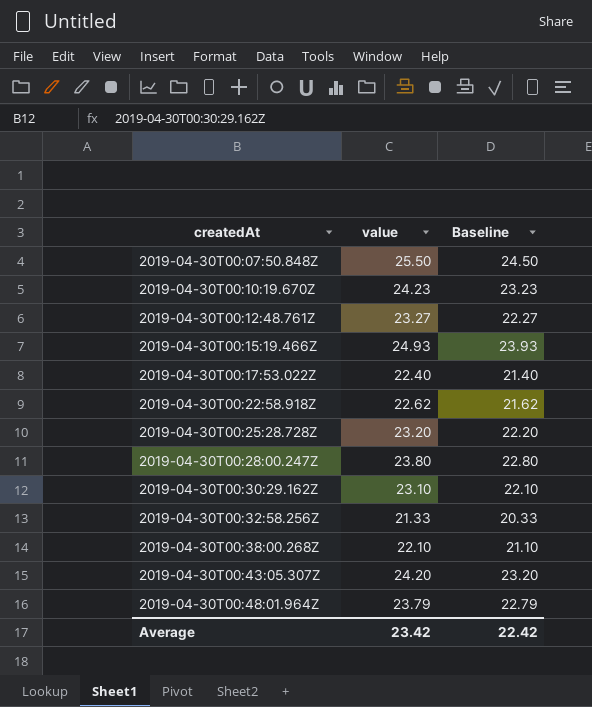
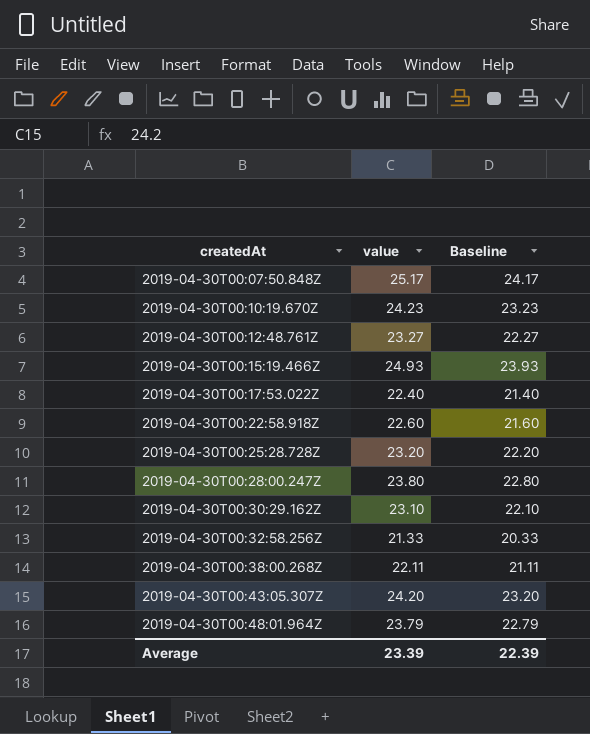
2019-04-30T00:07:50.848Z | value: 25.50 -> 25.17
2019-04-30T00:07:50.848Z | Baseline: 24.50 -> 24.17
2019-04-30T00:22:58.918Z | value: 22.62 -> 22.60
2019-04-30T00:22:58.918Z | Baseline: 21.62 -> 21.60
2019-04-30T00:38:00.268Z | value: 22.10 -> 22.11
2019-04-30T00:38:00.268Z | Baseline: 21.10 -> 21.11
Average | value: 23.42 -> 23.39
Average | Baseline: 22.42 -> 22.39

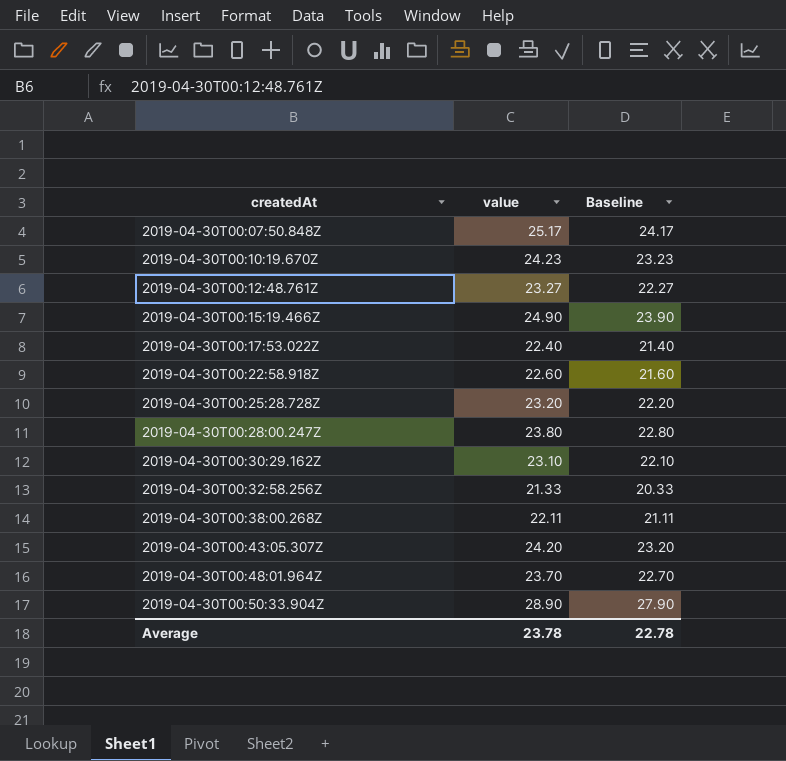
2019-04-30T00:15:19.466Z | value: 24.93 -> 24.90
2019-04-30T00:15:19.466Z | Baseline: 23.93 -> 23.90
2019-04-30T00:48:01.964Z | value: 23.79 -> 23.70
2019-04-30T00:48:01.964Z | Baseline: 22.79 -> 22.70
row 2019-04-30T00:50:33.904Z: none -> 28.90 | 27.90
Average | value: 23.39 -> 23.78
Average | Baseline: 22.39 -> 22.78

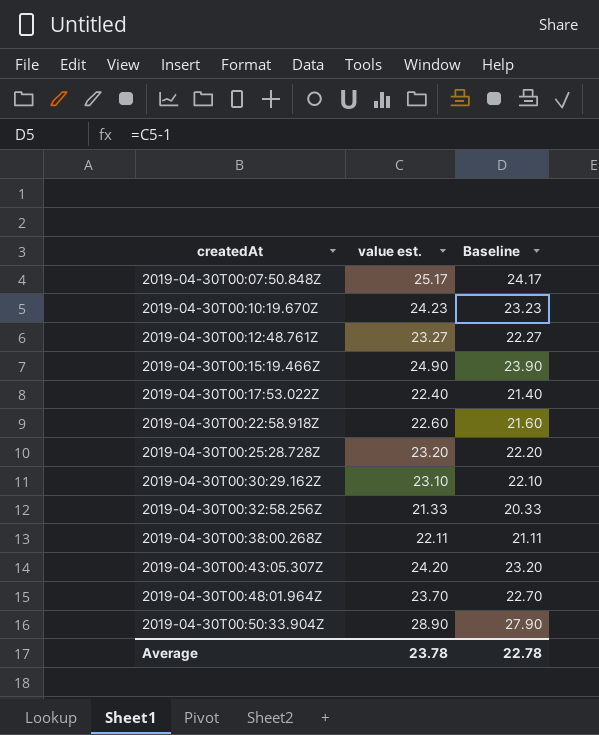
column name: value -> value est.
row 2019-04-30T00:28:00.247Z: 23.80 | 22.80 -> none

